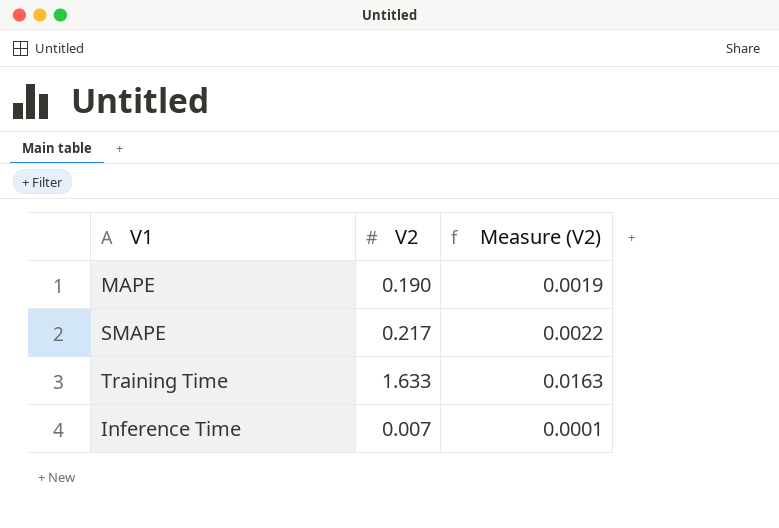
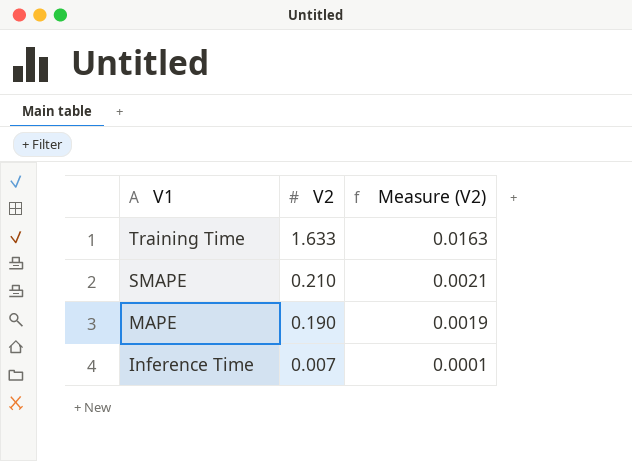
row order: none -> V1 descending
SMAPE | V2: 0.217 -> 0.210
SMAPE | Measure (V2): 0.0022 -> 0.0021

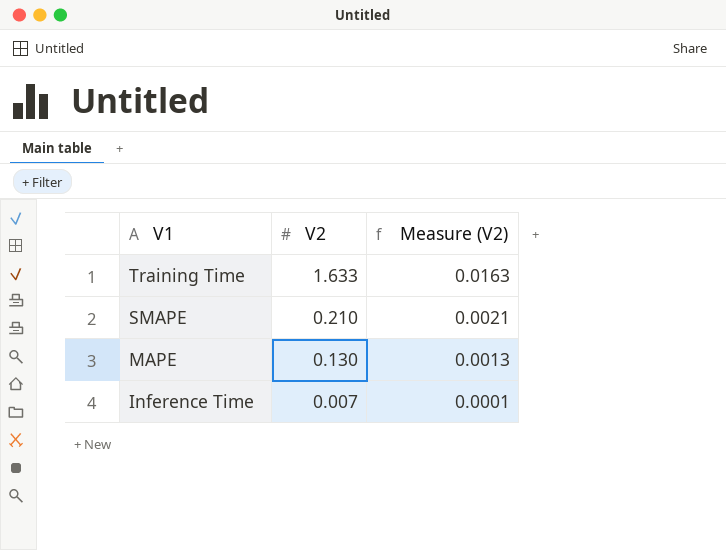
MAPE | V2: 0.190 -> 0.130
MAPE | Measure (V2): 0.0019 -> 0.0013

